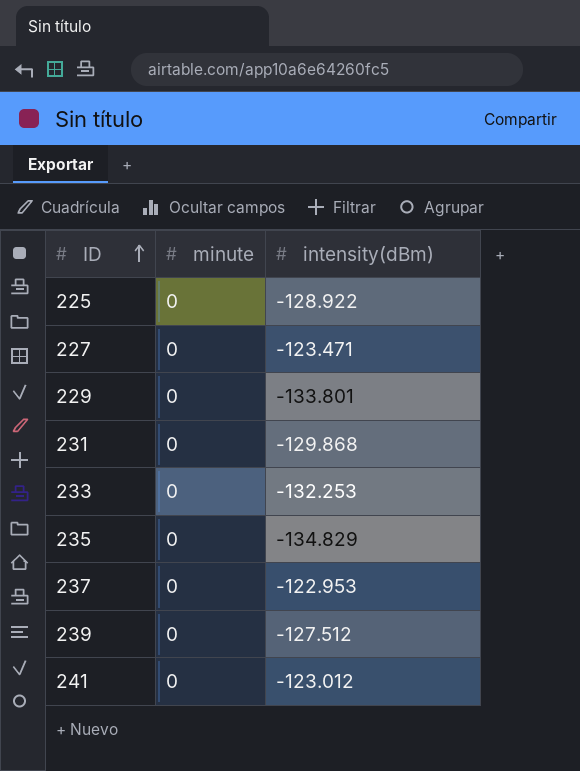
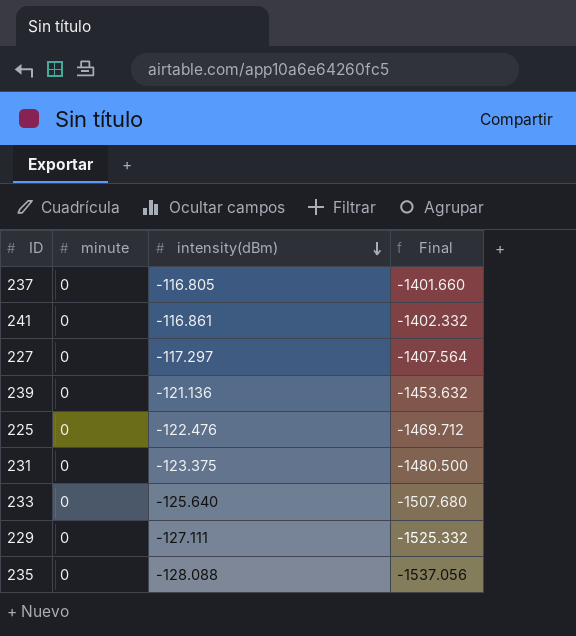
row order: ID ascending -> intensity(dBm) descending
column Final | formula: none -> [intensity(dBm)] * 12
237 | intensity(dBm): -122.953 -> -116.805
241 | intensity(dBm): -123.012 -> -116.861
227 | intensity(dBm): -123.471 -> -117.297
239 | intensity(dBm): -127.512 -> -121.136
225 | intensity(dBm): -128.922 -> -122.476
231 | intensity(dBm): -129.868 -> -123.375
233 | intensity(dBm): -132.253 -> -125.640
229 | intensity(dBm): -133.801 -> -127.111
235 | intensity(dBm): -134.829 -> -128.088

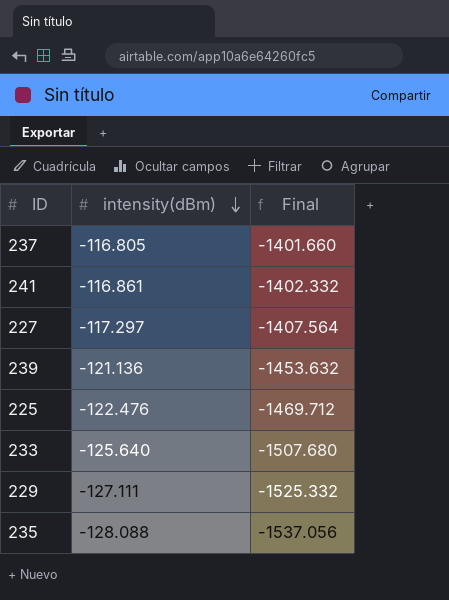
column minute | position: 2 -> none
row 231: 0 | -123.375 | -1480.500 -> none

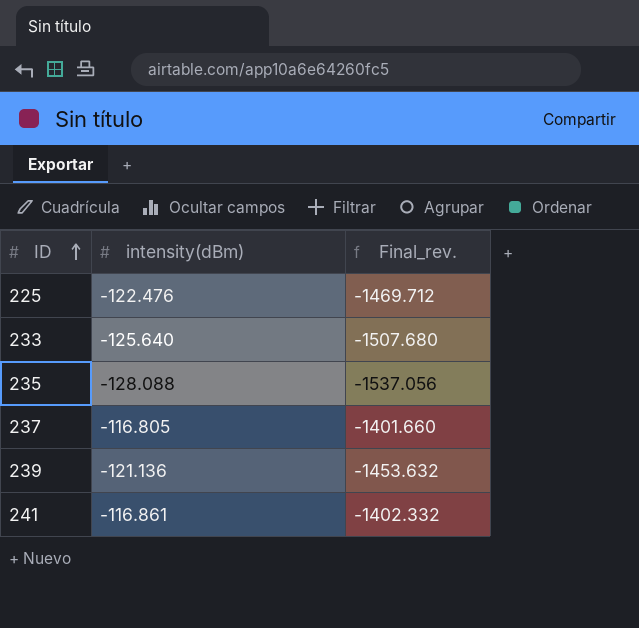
row order: intensity(dBm) descending -> ID ascending
column name: Final -> Final_rev.
row 227: -117.297 | -1407.564 -> none
row 229: -127.111 | -1525.332 -> none

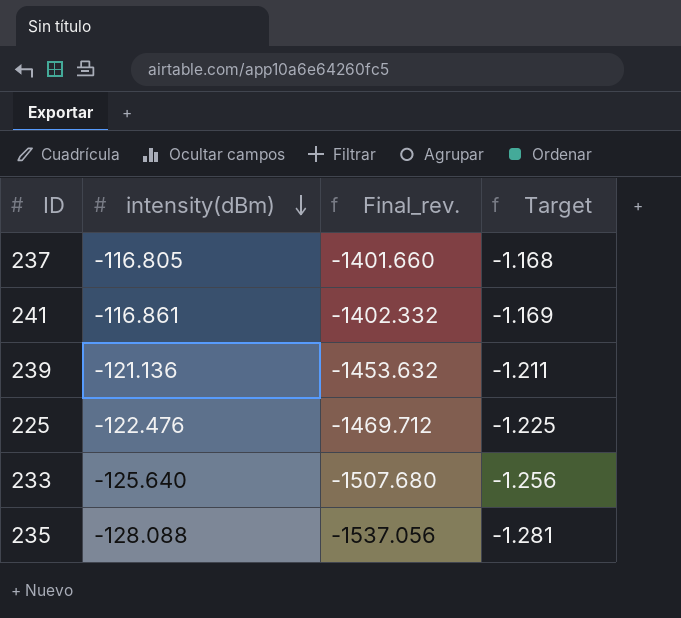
row order: ID ascending -> intensity(dBm) descending
column Target | formula: none -> [intensity(dBm)] * 0.01

